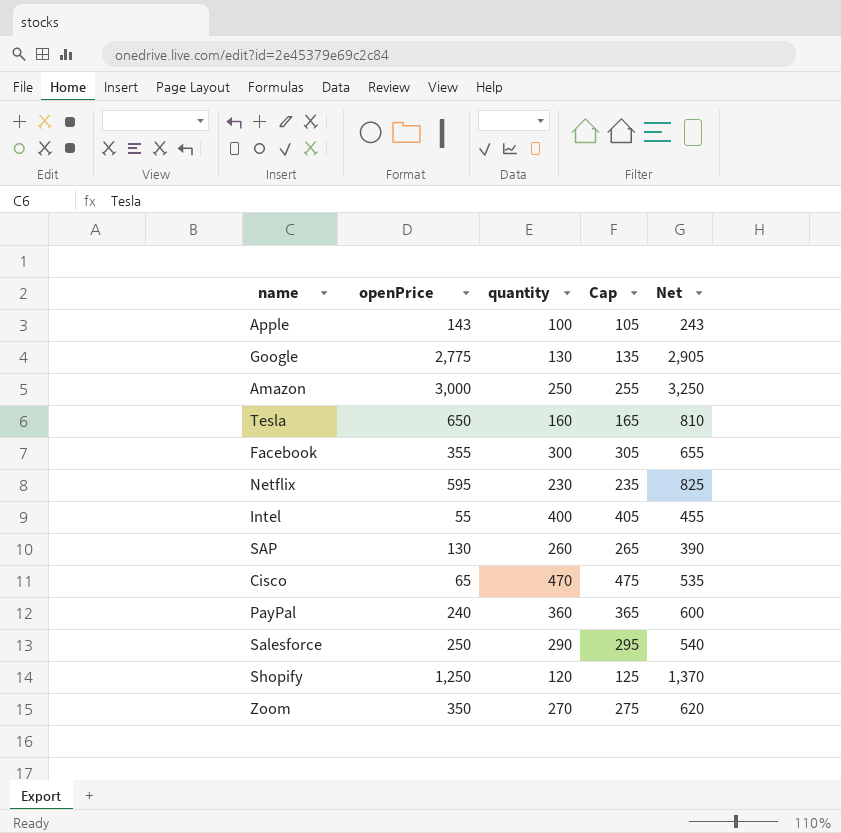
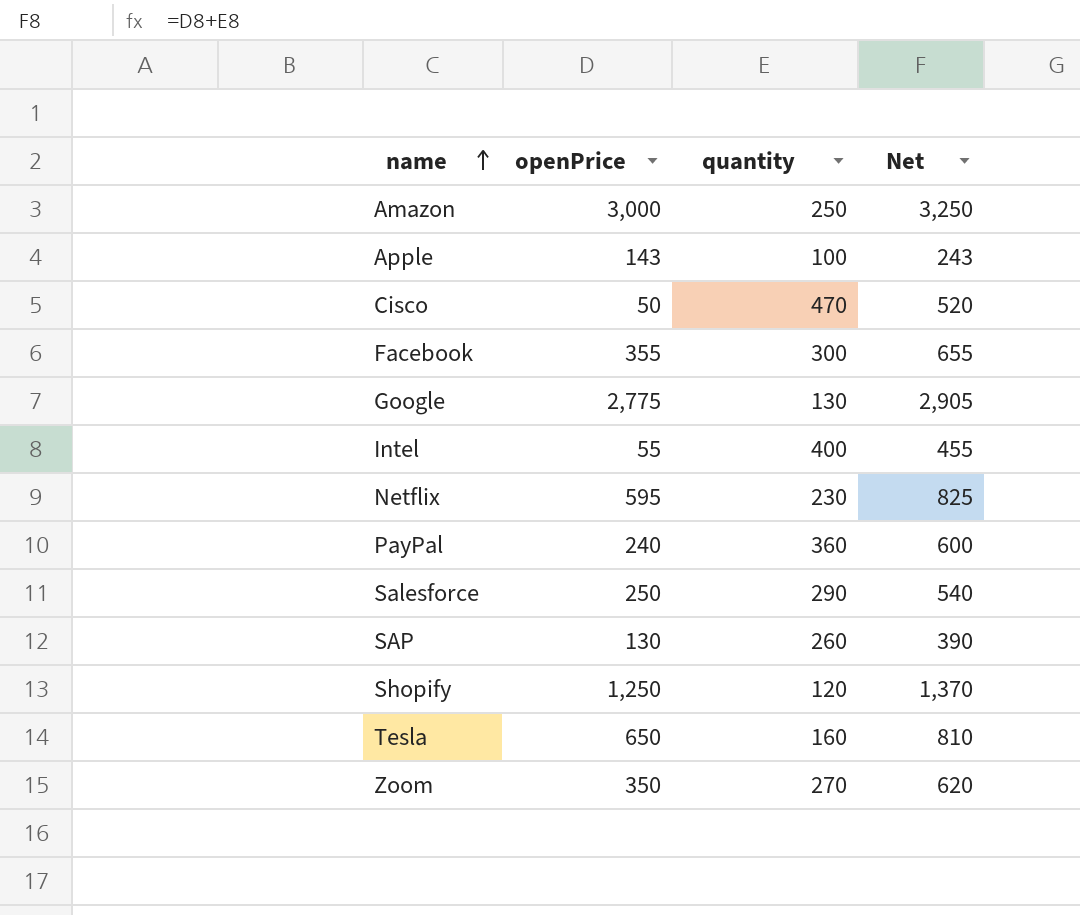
row order: none -> name ascending
column Cap | formula: [quantity] + 5 -> none
Cisco | openPrice: 65 -> 50
Cisco | Net: 535 -> 520

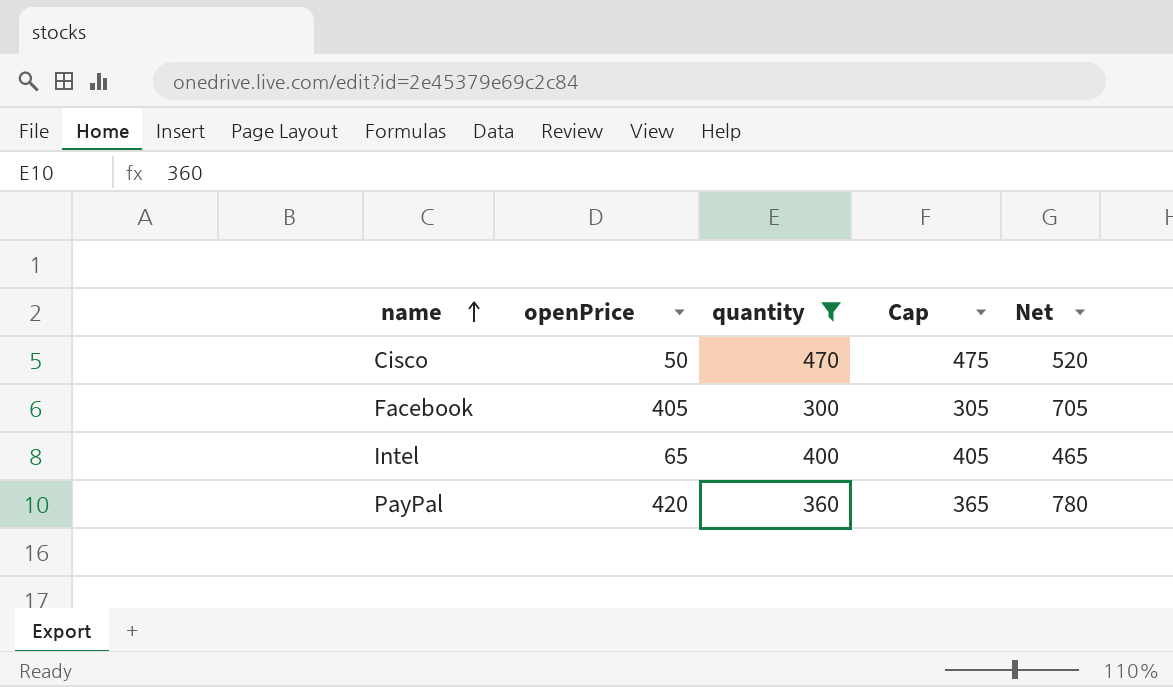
filter: none -> quantity >= 300
column Cap | formula: none -> [quantity] + 5
Facebook | openPrice: 355 -> 405
Facebook | Net: 655 -> 705
Intel | openPrice: 55 -> 65
Intel | Net: 455 -> 465
PayPal | openPrice: 240 -> 420
PayPal | Net: 600 -> 780

